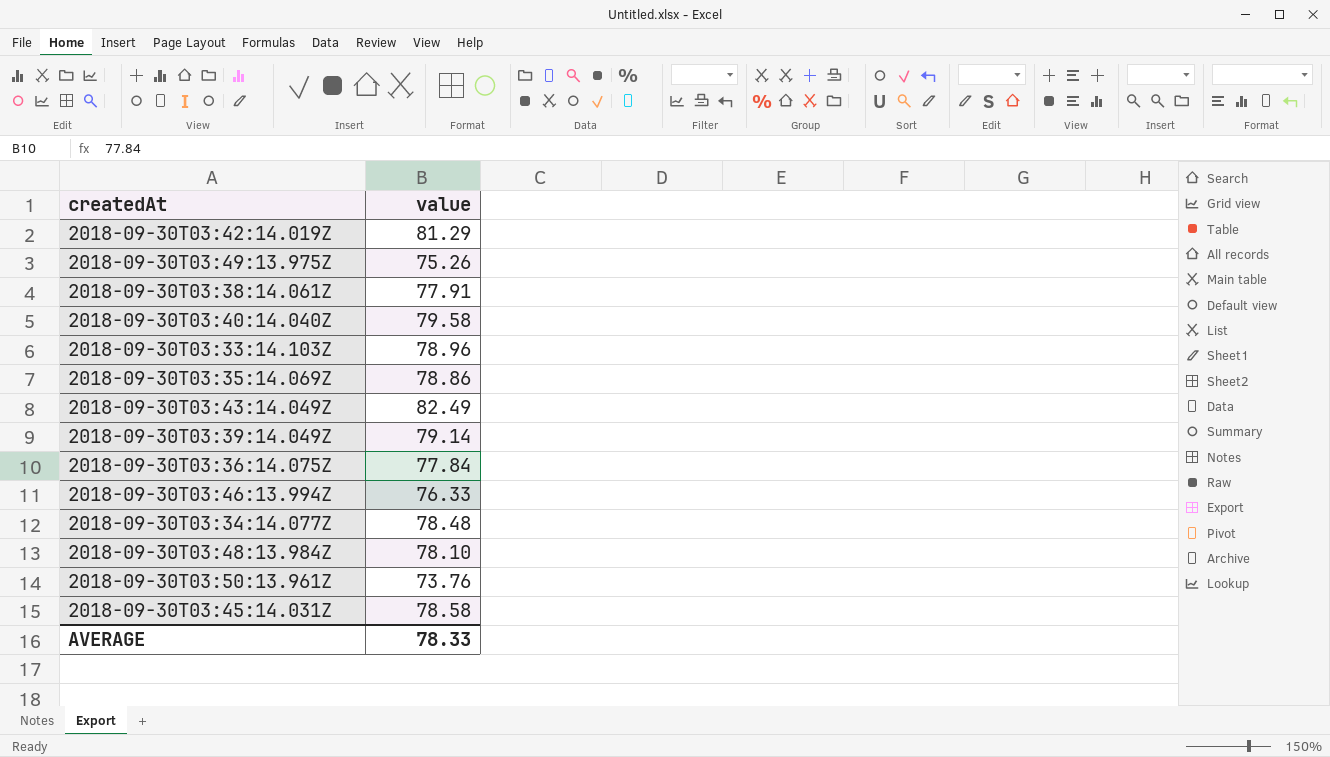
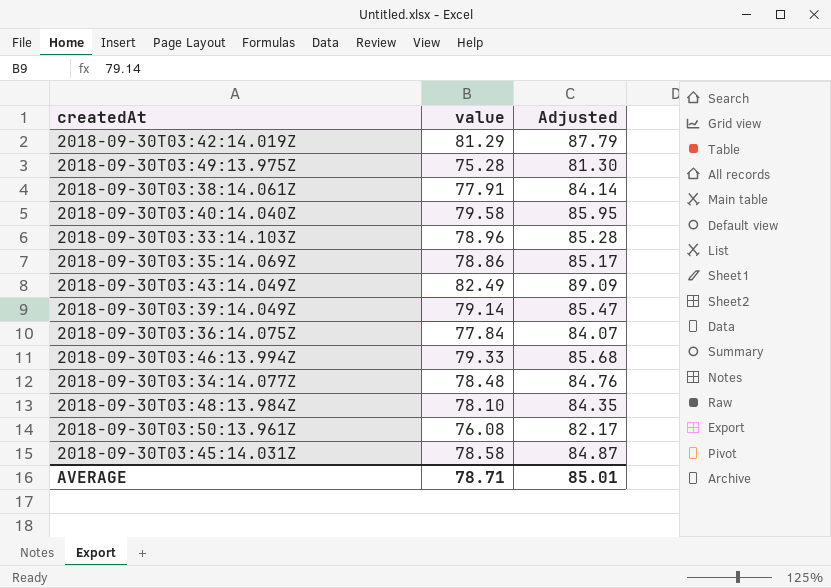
column Adjusted | formula: none -> [value] * 1.08
2018-09-30T03:49:13.975Z | value: 75.26 -> 75.28
2018-09-30T03:46:13.994Z | value: 76.33 -> 79.33
2018-09-30T03:50:13.961Z | value: 73.76 -> 76.08
AVERAGE | value: 78.33 -> 78.71

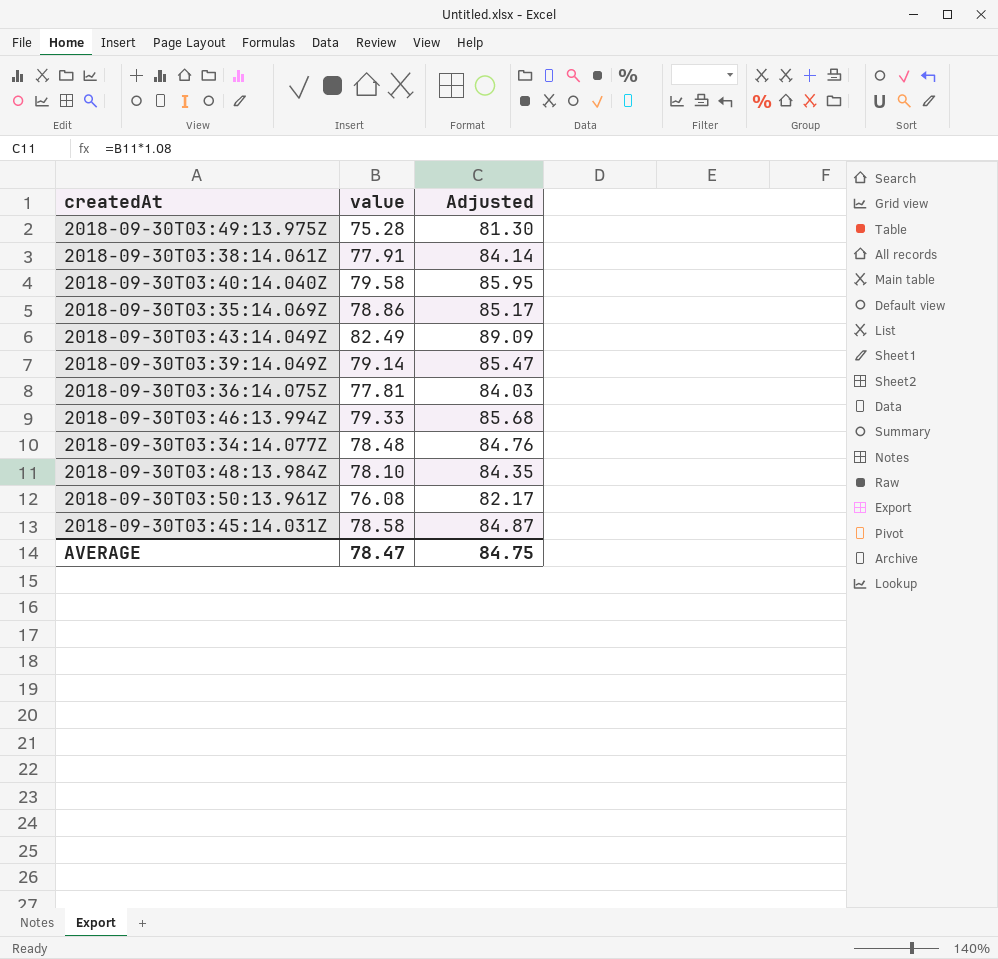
row 2018-09-30T03:42:14.019Z: 81.29 | 87.79 -> none
row 2018-09-30T03:33:14.103Z: 78.96 | 85.28 -> none
2018-09-30T03:36:14.075Z | value: 77.84 -> 77.81
2018-09-30T03:36:14.075Z | Adjusted: 84.07 -> 84.03
AVERAGE | value: 78.71 -> 78.47
AVERAGE | Adjusted: 85.01 -> 84.75

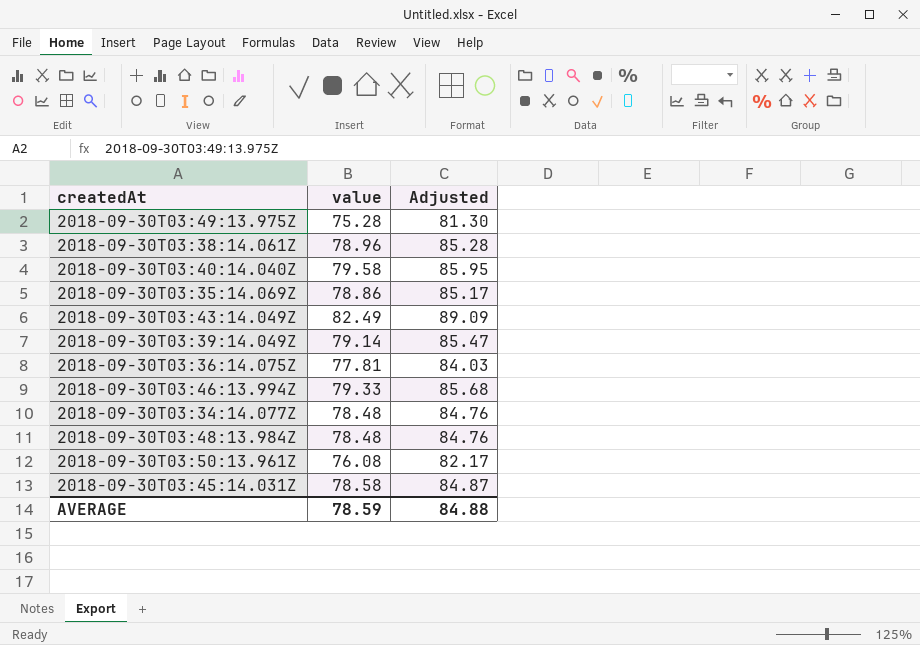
2018-09-30T03:38:14.061Z | value: 77.91 -> 78.96
2018-09-30T03:38:14.061Z | Adjusted: 84.14 -> 85.28
2018-09-30T03:48:13.984Z | value: 78.10 -> 78.48
2018-09-30T03:48:13.984Z | Adjusted: 84.35 -> 84.76
AVERAGE | value: 78.47 -> 78.59
AVERAGE | Adjusted: 84.75 -> 84.88

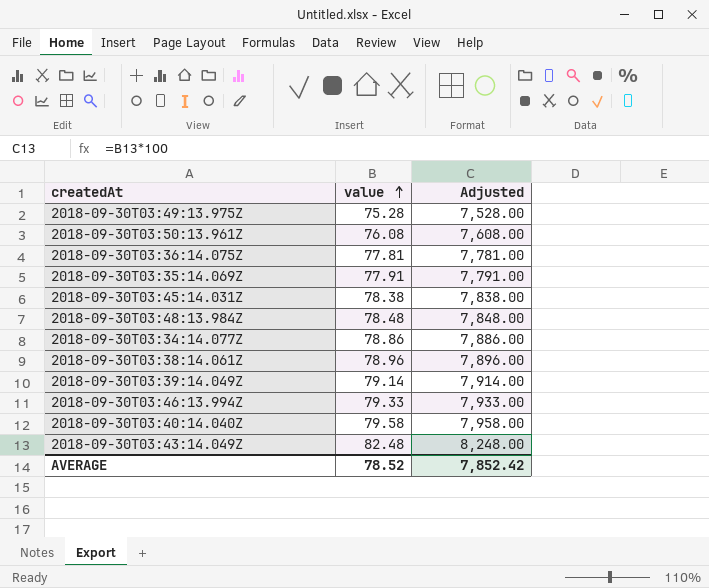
row order: none -> value ascending
column Adjusted | formula: [value] * 1.08 -> [value] * 100
2018-09-30T03:35:14.069Z | value: 78.86 -> 77.91
2018-09-30T03:45:14.031Z | value: 78.58 -> 78.38
2018-09-30T03:34:14.077Z | value: 78.48 -> 78.86
2018-09-30T03:43:14.049Z | value: 82.49 -> 82.48
AVERAGE | value: 78.59 -> 78.52
AVERAGE | Adjusted: 84.88 -> 7,852.42

